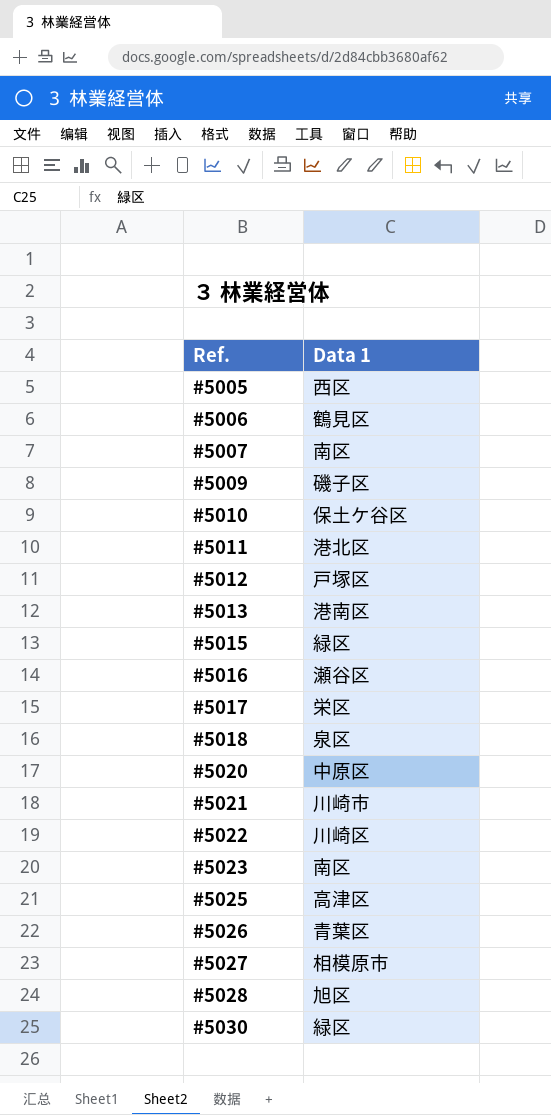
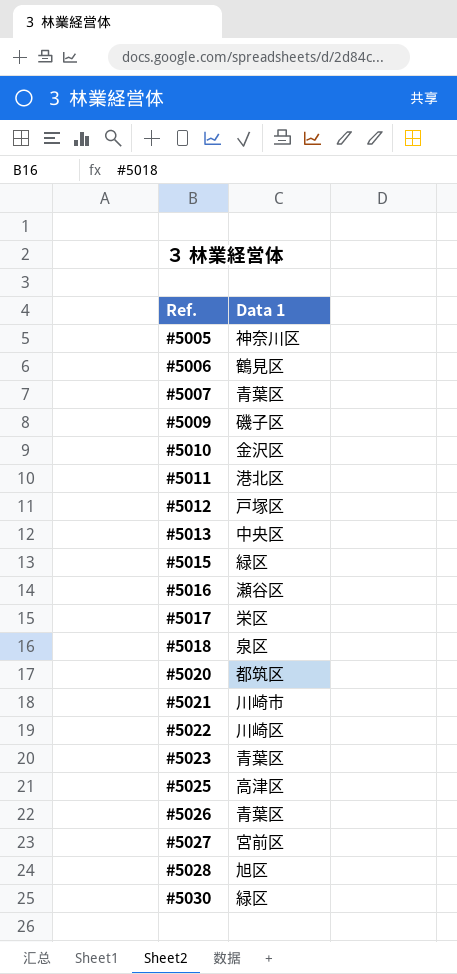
#5005 | Data 1: 西区 -> 神奈川区
#5007 | Data 1: 南区 -> 青葉区
#5010 | Data 1: 保土ケ谷区 -> 金沢区
#5013 | Data 1: 港南区 -> 中央区
#5020 | Data 1: 中原区 -> 都筑区
#5023 | Data 1: 南区 -> 青葉区
#5027 | Data 1: 相模原市 -> 宮前区

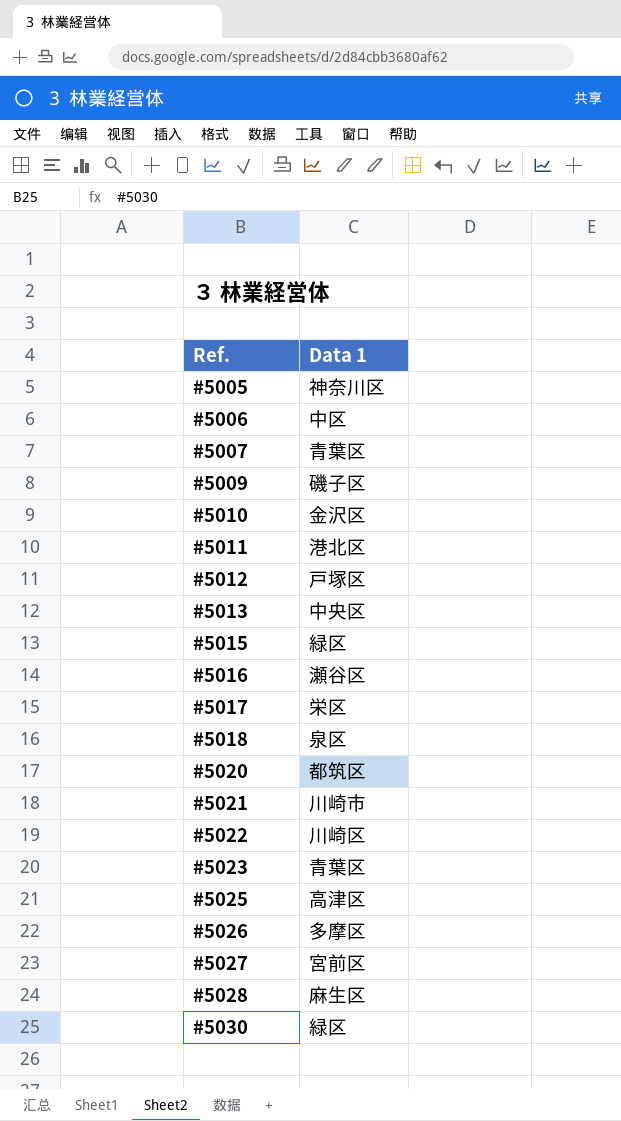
#5006 | Data 1: 鶴見区 -> 中区
#5026 | Data 1: 青葉区 -> 多摩区
#5028 | Data 1: 旭区 -> 麻生区

